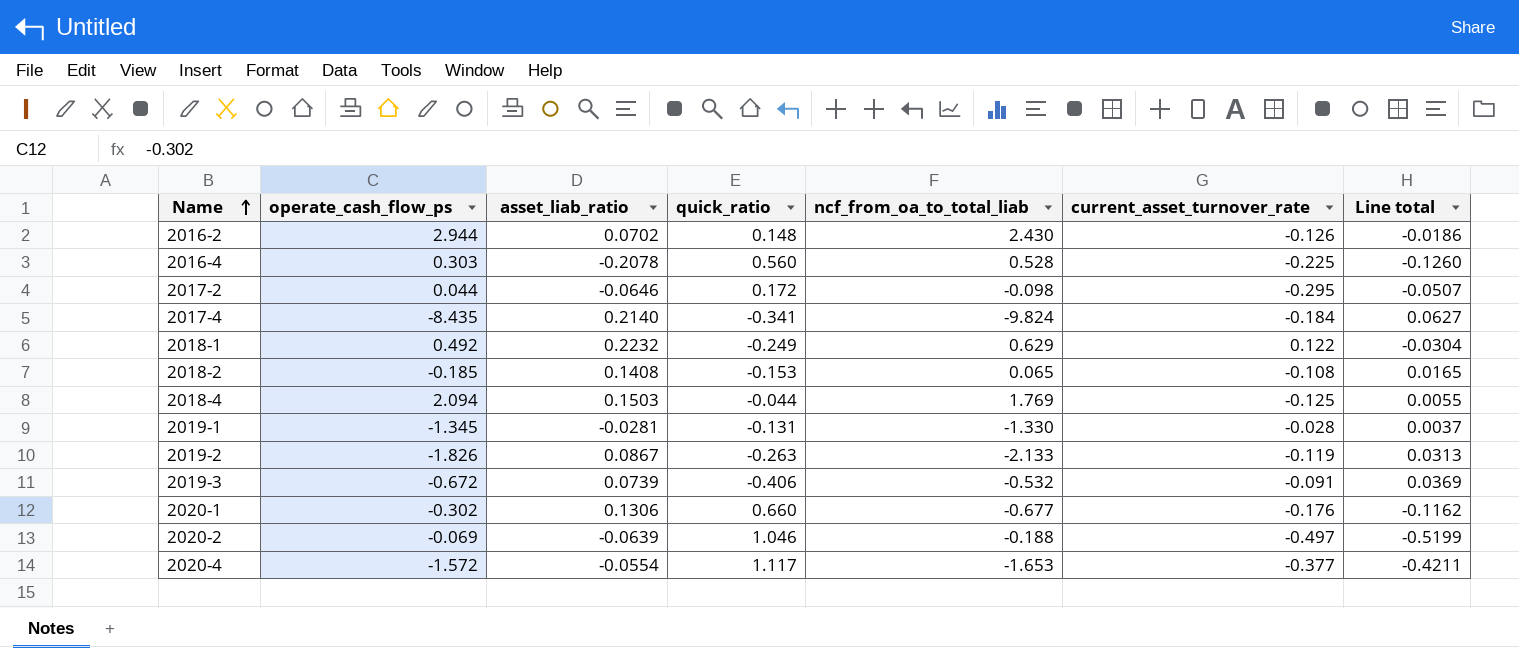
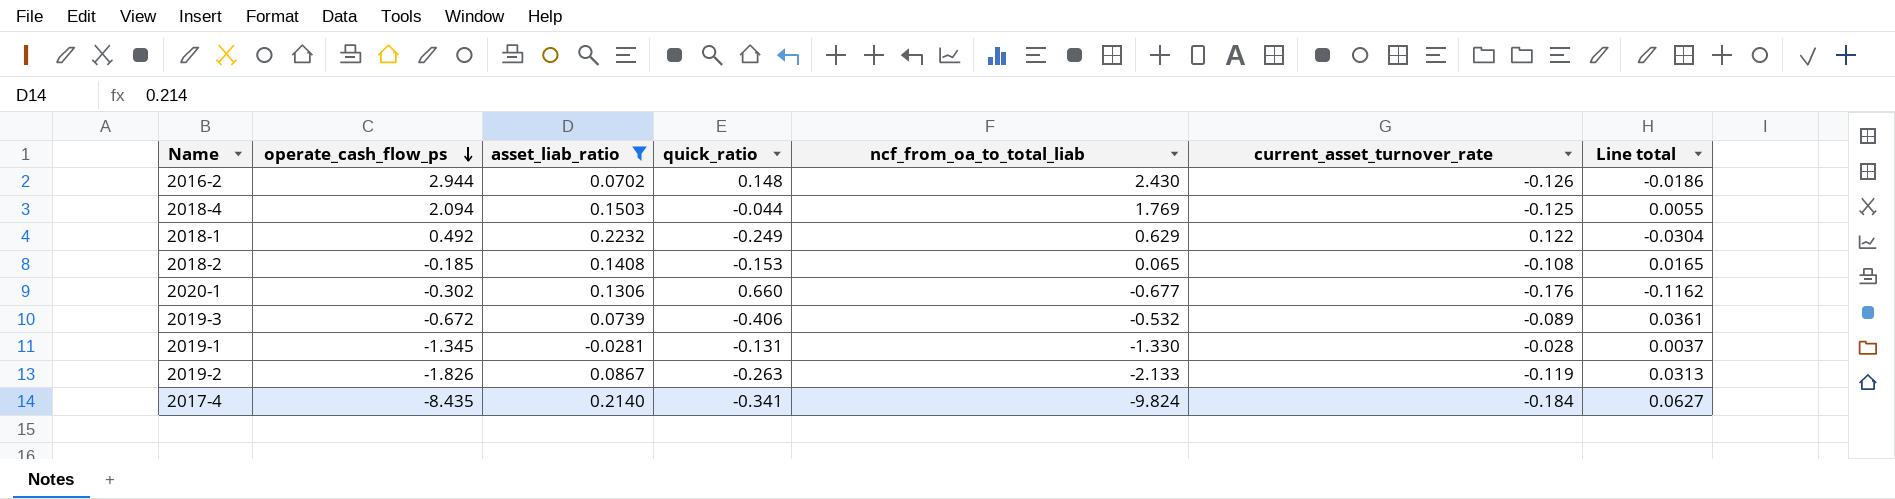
filter: none -> asset_liab_ratio >= -0.0281
row order: Name ascending -> operate_cash_flow_ps descending
2019-3 | current_asset_turnover_rate: -0.091 -> -0.089
2019-3 | Line total: 0.0369 -> 0.0361

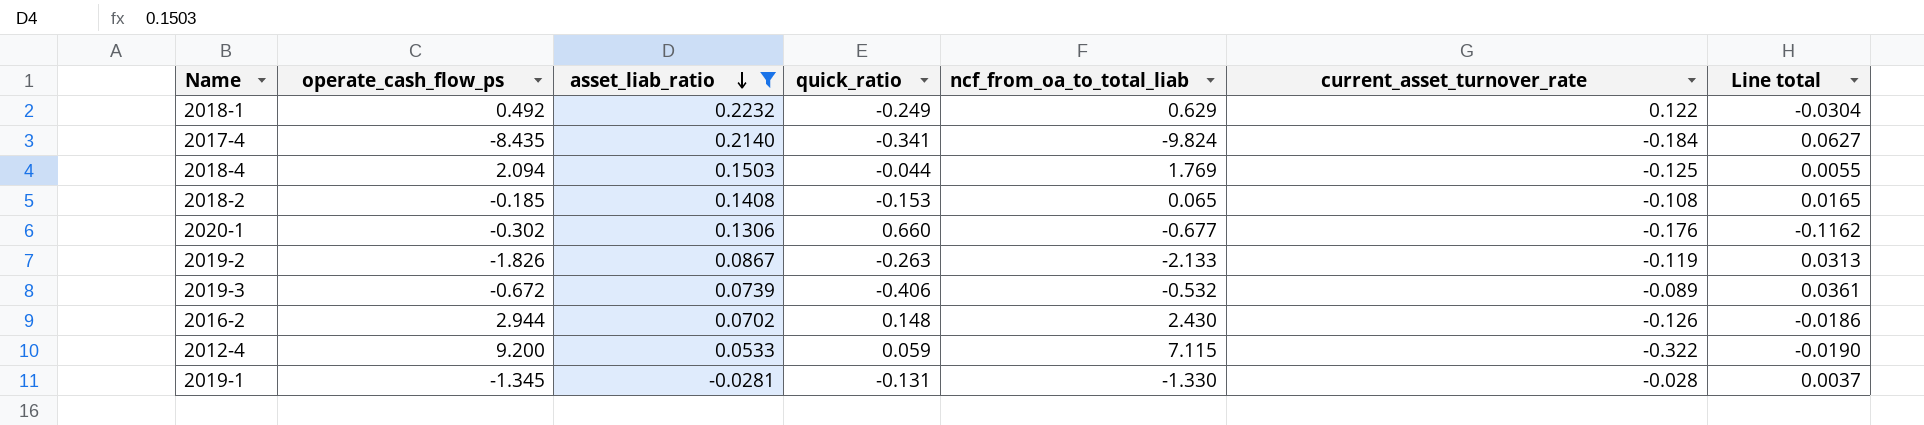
row order: operate_cash_flow_ps descending -> asset_liab_ratio descending
row 2012-4: none -> 9.200 | 0.0533 | 0.059 | 7.115 | -0.322 | -0.0190

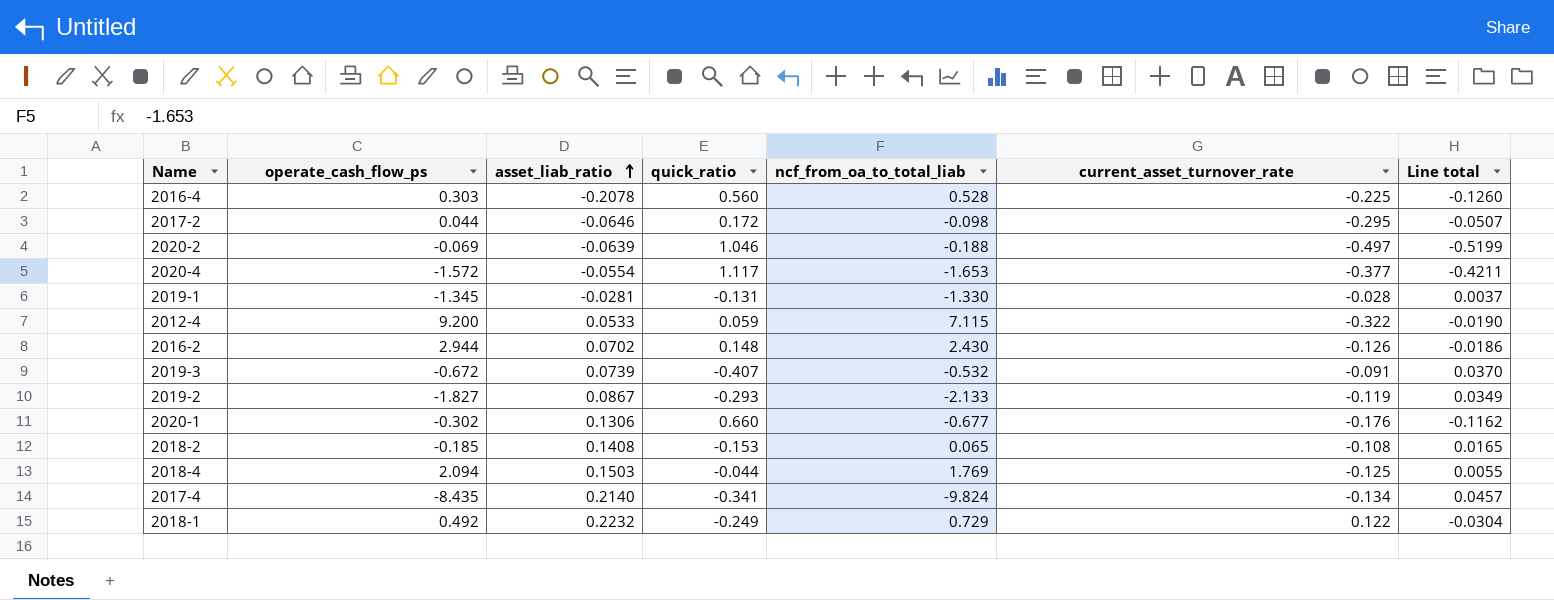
filter: asset_liab_ratio >= -0.0281 -> none
row order: asset_liab_ratio descending -> asset_liab_ratio ascending
2019-3 | quick_ratio: -0.406 -> -0.407
2019-3 | current_asset_turnover_rate: -0.089 -> -0.091
2019-3 | Line total: 0.0361 -> 0.0370
2019-2 | operate_cash_flow_ps: -1.826 -> -1.827
2019-2 | quick_ratio: -0.263 -> -0.293
2019-2 | Line total: 0.0313 -> 0.0349
2017-4 | current_asset_turnover_rate: -0.184 -> -0.134
2017-4 | Line total: 0.0627 -> 0.0457
2018-1 | ncf_from_oa_to_total_liab: 0.629 -> 0.729

